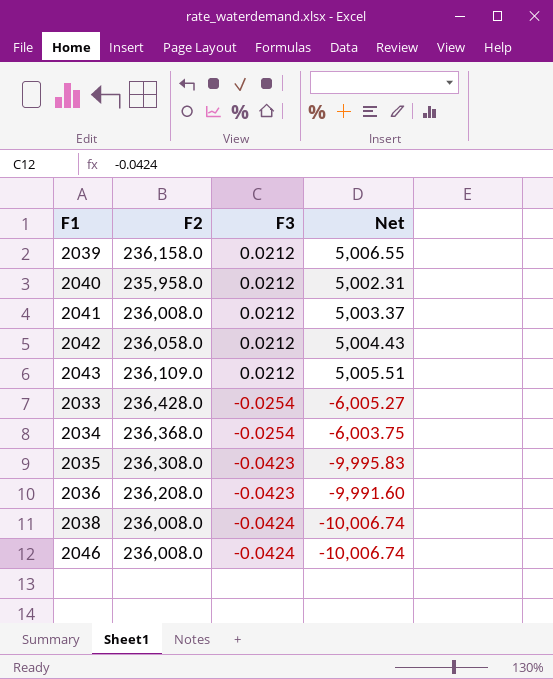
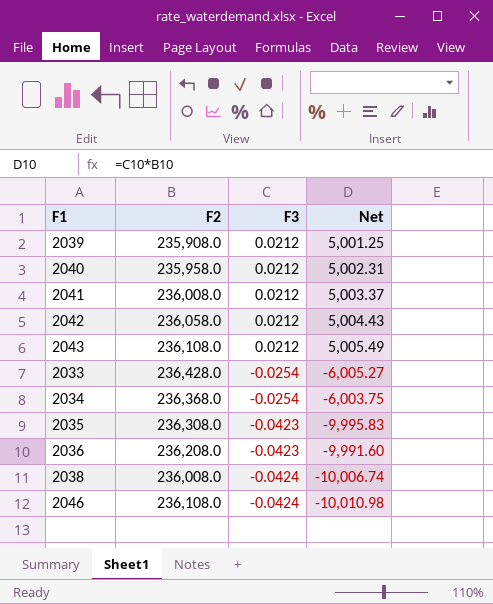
2039 | F2: 236,158.0 -> 235,908.0
2039 | Net: 5,006.55 -> 5,001.25
2043 | F2: 236,109.0 -> 236,108.0
2043 | Net: 5,005.51 -> 5,005.49
2046 | F2: 236,008.0 -> 236,108.0
2046 | Net: -10,006.74 -> -10,010.98

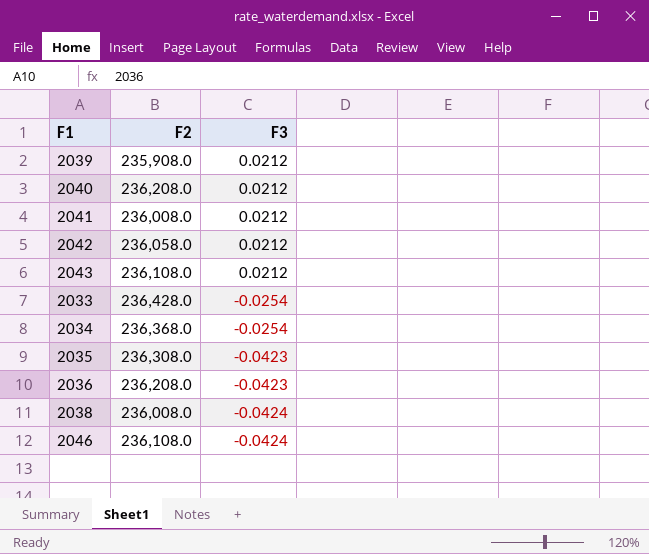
column Net | formula: [F2] * [F3] -> none
2040 | F2: 235,958.0 -> 236,208.0

